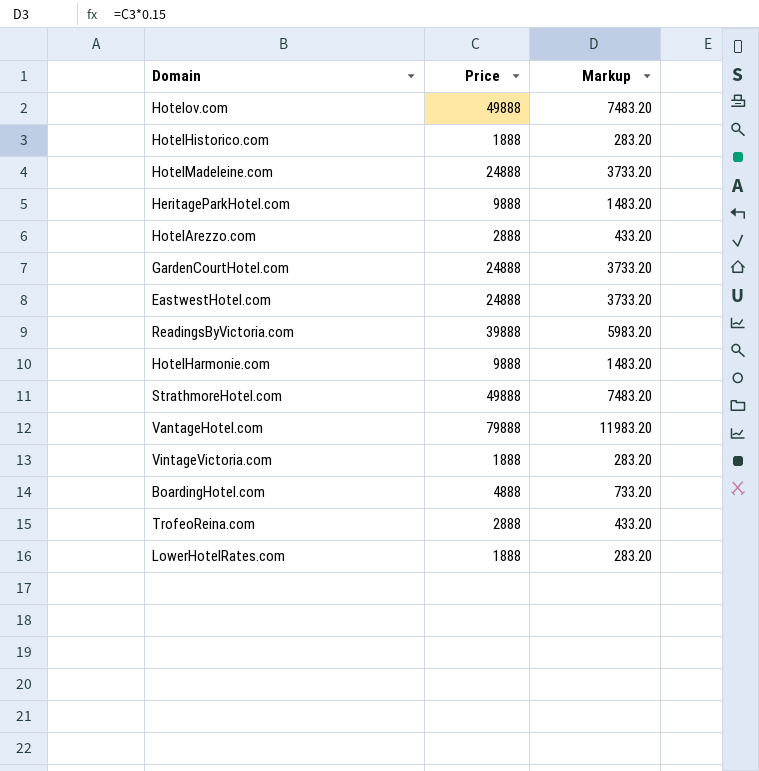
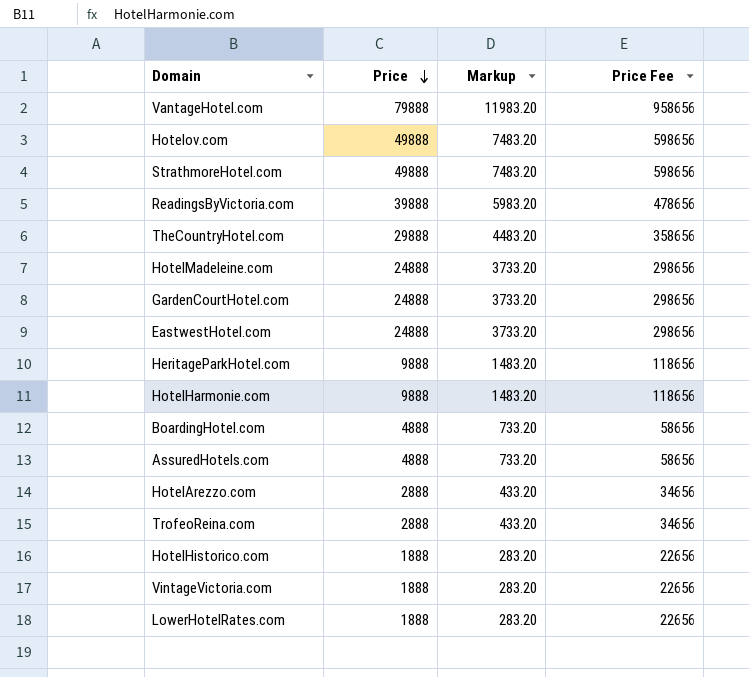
row order: none -> Price descending
column Price Fee | formula: none -> [Price] * 12
row TheCountryHotel.com: none -> 29888 | 4483.20 | 358656
row AssuredHotels.com: none -> 4888 | 733.20 | 58656

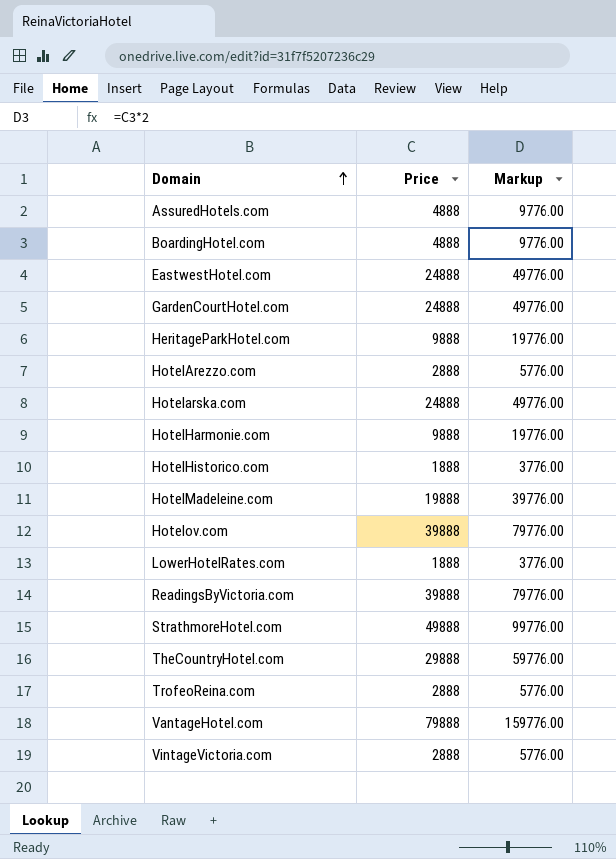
row order: Price descending -> Domain ascending
column Price Fee | formula: [Price] * 12 -> none
column Markup | formula: [Price] * 0.15 -> [Price] * 2
row Hotelarska.com: none -> 24888 | 49776.00
HotelMadeleine.com | Price: 24888 -> 19888
Hotelov.com | Price: 49888 -> 39888
VintageVictoria.com | Price: 1888 -> 2888

